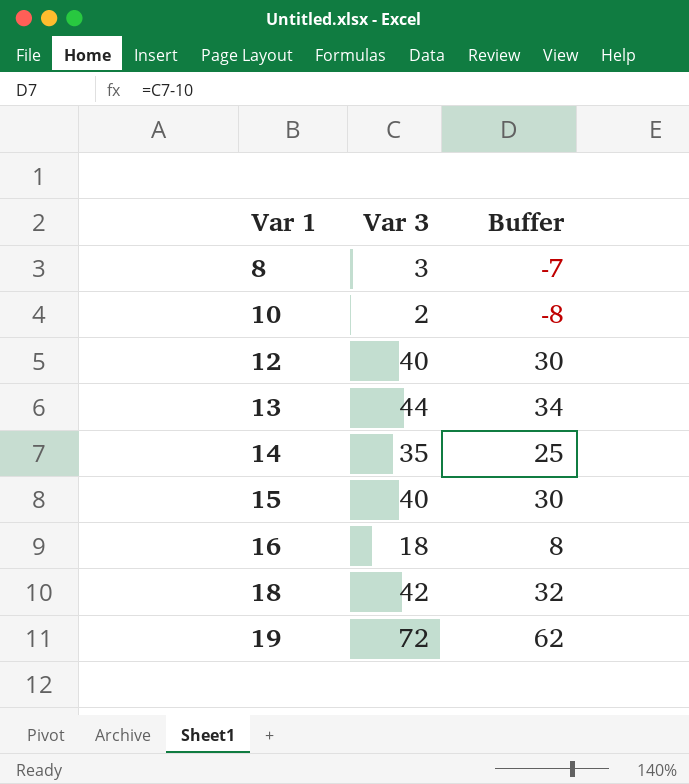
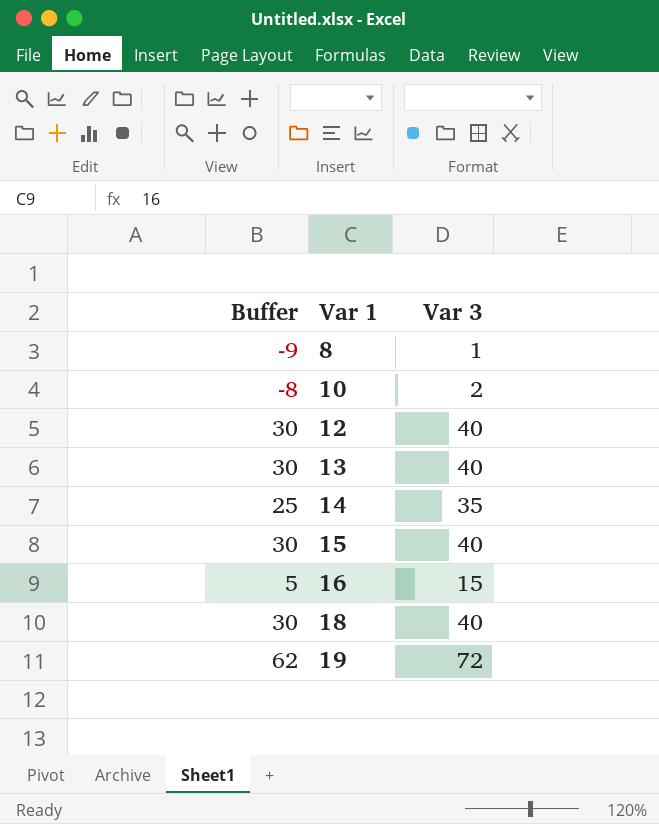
column Buffer | position: 3 -> 1
8 | Buffer: -7 -> -9
8 | Var 3: 3 -> 1
13 | Buffer: 34 -> 30
13 | Var 3: 44 -> 40
16 | Buffer: 8 -> 5
16 | Var 3: 18 -> 15
18 | Buffer: 32 -> 30
18 | Var 3: 42 -> 40

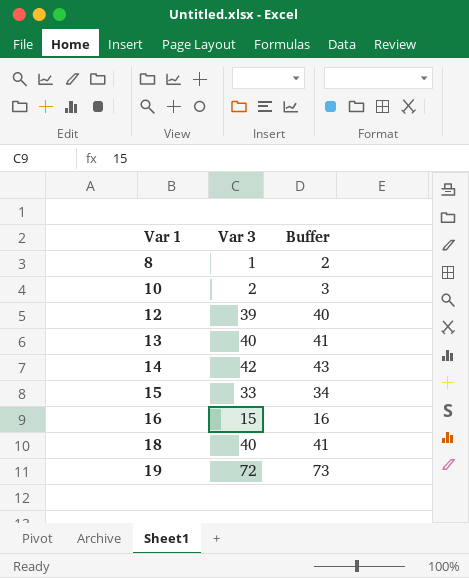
column Buffer | formula: [Var 3] - 10 -> [Var 3] + 1
column Buffer | position: 1 -> 3
12 | Var 3: 40 -> 39
14 | Var 3: 35 -> 42
15 | Var 3: 40 -> 33

